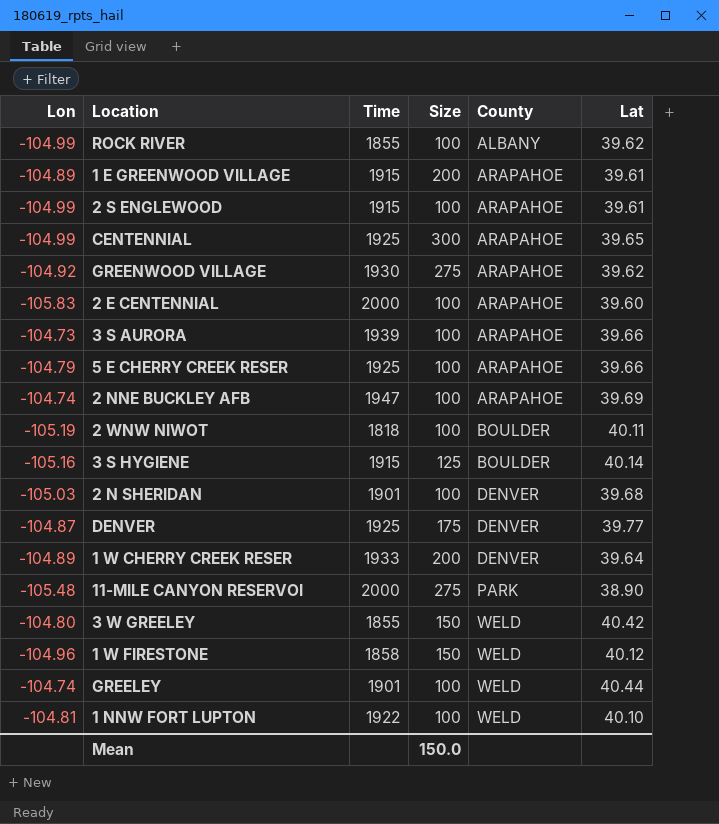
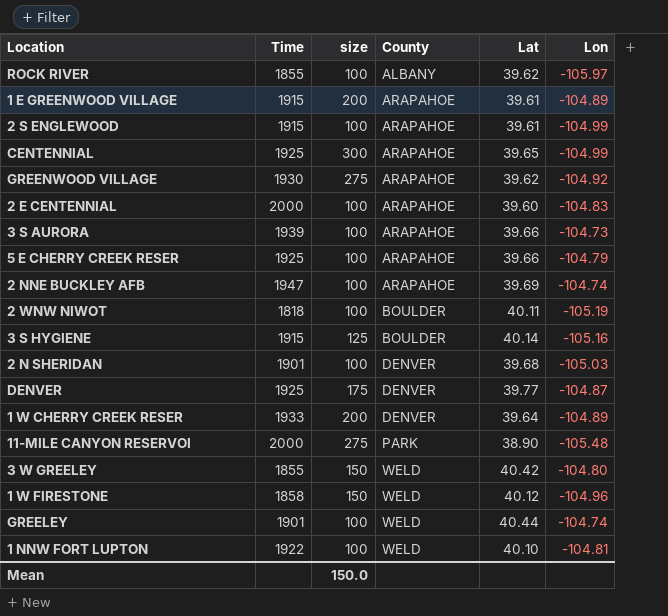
column name: Size -> size
column Lon | position: 1 -> 6
ROCK RIVER | Lon: -104.99 -> -105.97
2 E CENTENNIAL | Lon: -105.83 -> -104.83

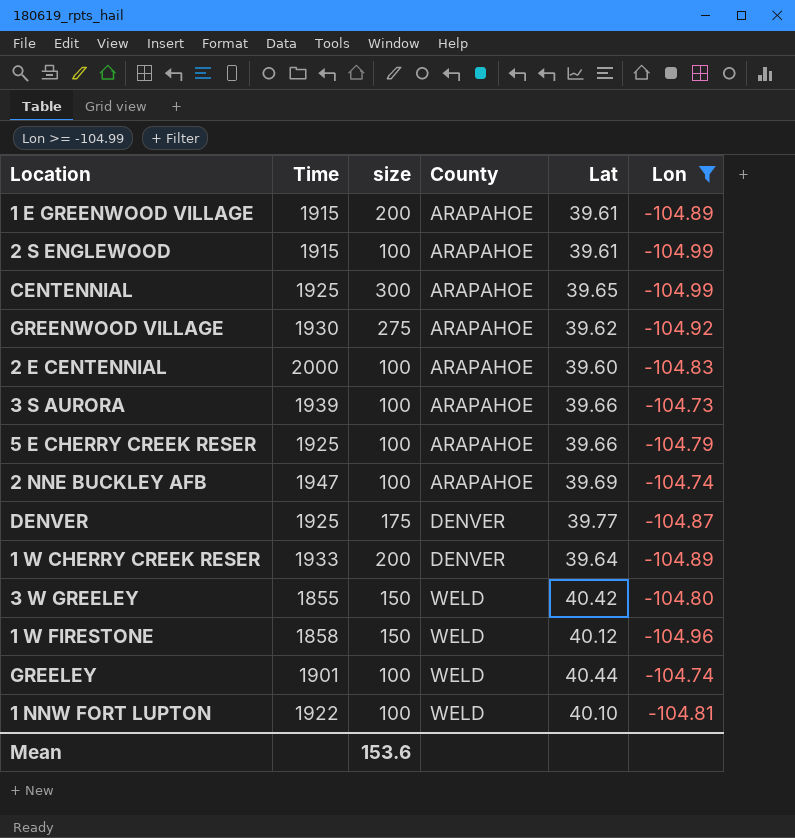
filter: none -> Lon >= -104.99
Mean | size: 150.0 -> 153.6

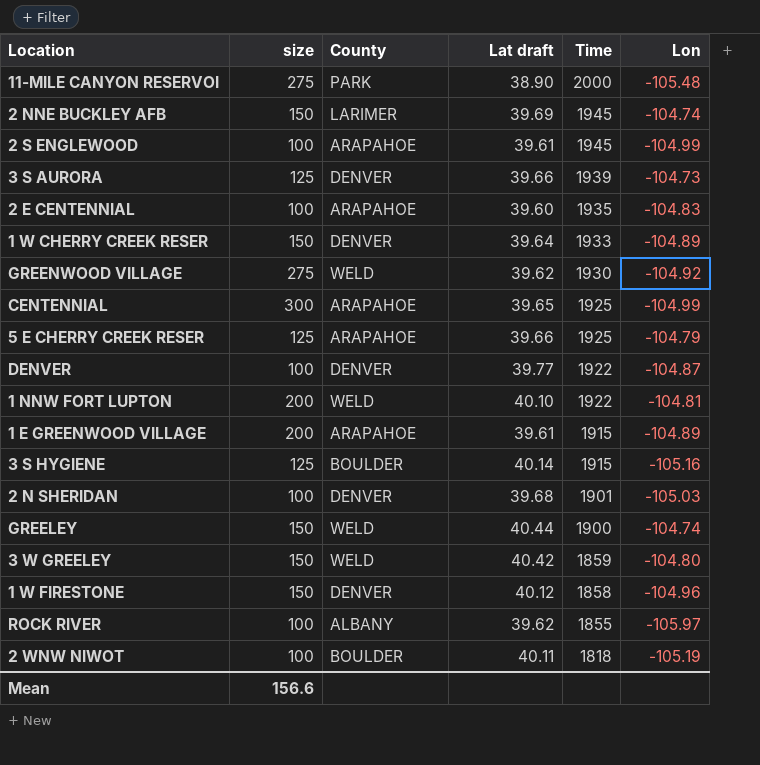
filter: Lon >= -104.99 -> none
row order: County ascending -> Time descending
column name: Lat -> Lat draft
column Time | position: 2 -> 5
2 NNE BUCKLEY AFB | size: 100 -> 150
2 NNE BUCKLEY AFB | County: ARAPAHOE -> LARIMER
2 NNE BUCKLEY AFB | Time: 1947 -> 1945
2 S ENGLEWOOD | Time: 1915 -> 1945
3 S AURORA | size: 100 -> 125
3 S AURORA | County: ARAPAHOE -> DENVER
2 E CENTENNIAL | Time: 2000 -> 1935
1 W CHERRY CREEK RESER | size: 200 -> 150
GREENWOOD VILLAGE | County: ARAPAHOE -> WELD
5 E CHERRY CREEK RESER | size: 100 -> 125
DENVER | size: 175 -> 100
DENVER | Time: 1925 -> 1922
1 NNW FORT LUPTON | size: 100 -> 200
GREELEY | size: 100 -> 150
GREELEY | Time: 1901 -> 1900
3 W GREELEY | Time: 1855 -> 1859
1 W FIRESTONE | County: WELD -> DENVER
Mean | size: 153.6 -> 156.6

